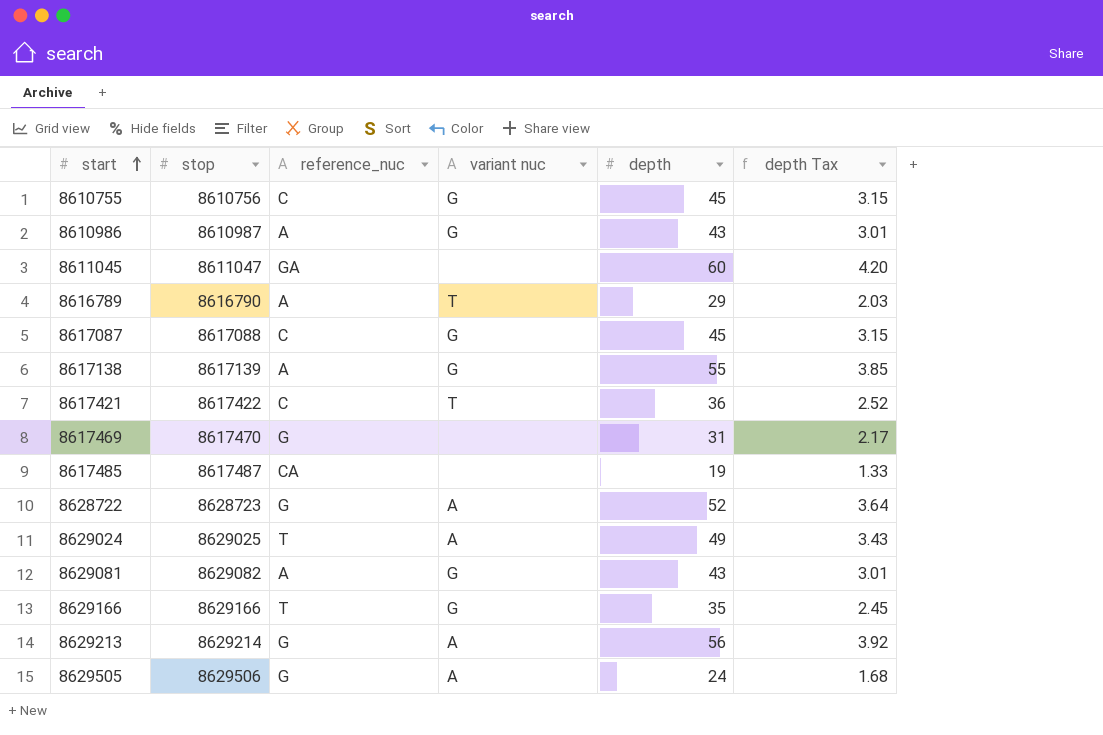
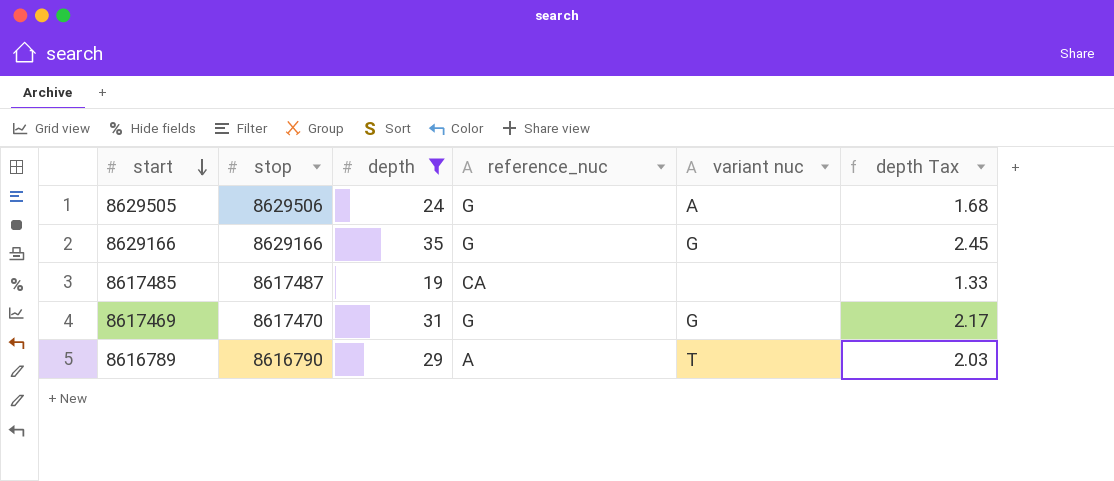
filter: none -> depth <= 35
row order: start ascending -> start descending
column depth | position: 5 -> 3
8629166 | reference_nuc: T -> G
8617469 | variant nuc: none -> G

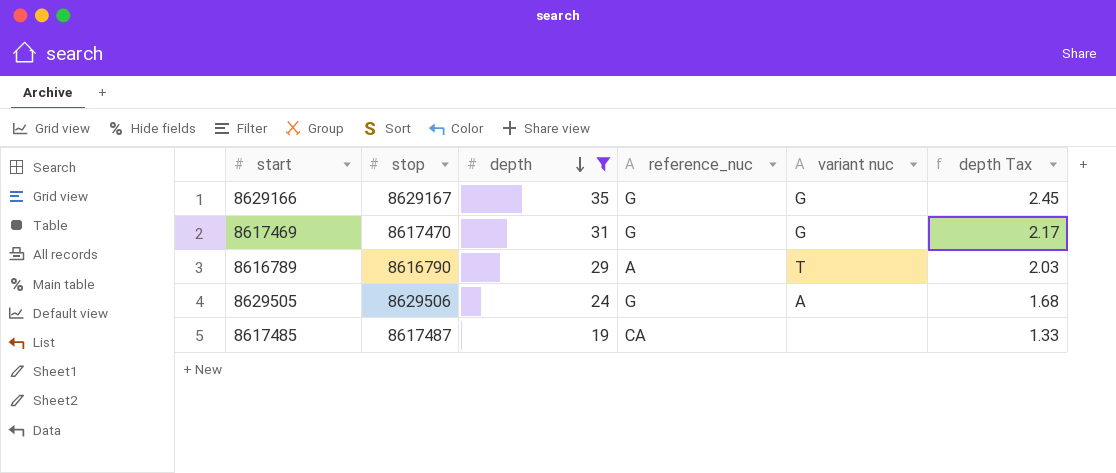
row order: start descending -> depth descending
8629166 | stop: 8629166 -> 8629167

